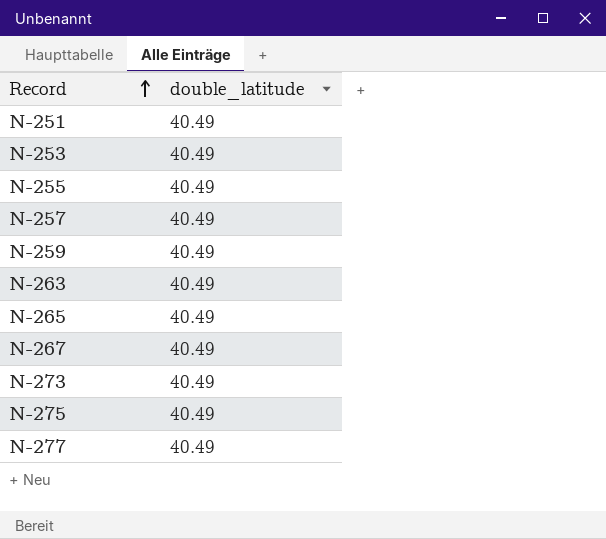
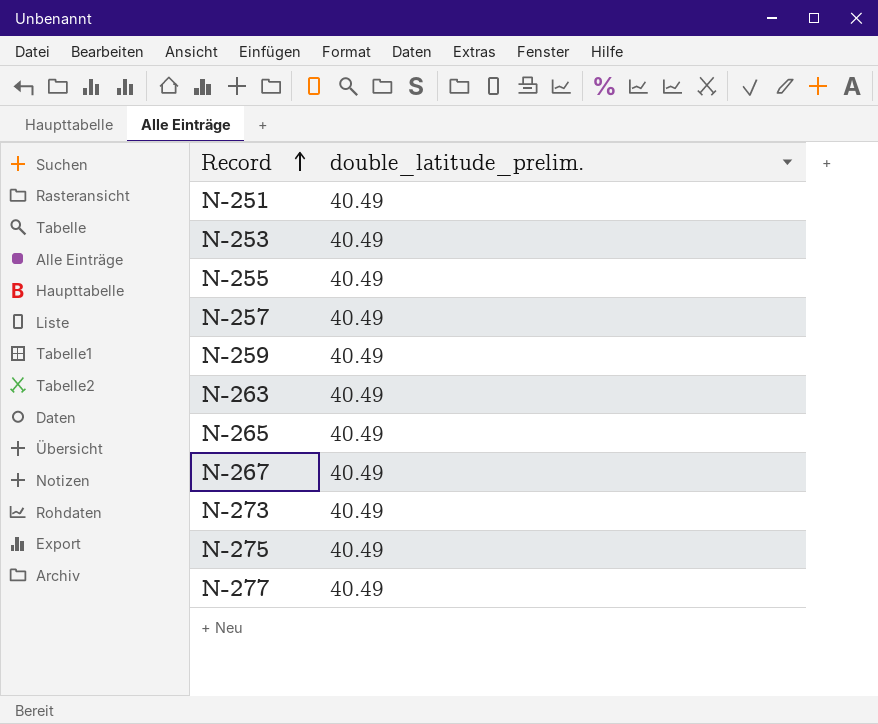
column name: double_latitude -> double_latitude_prelim.

